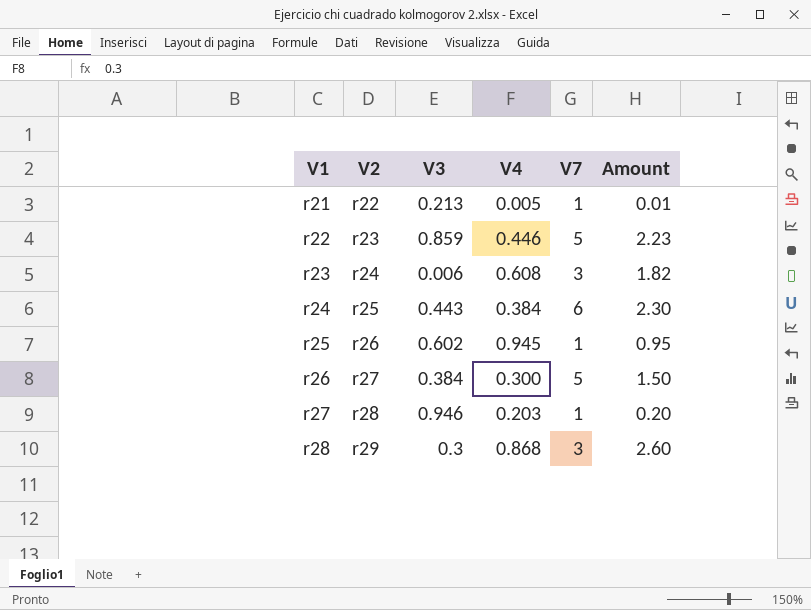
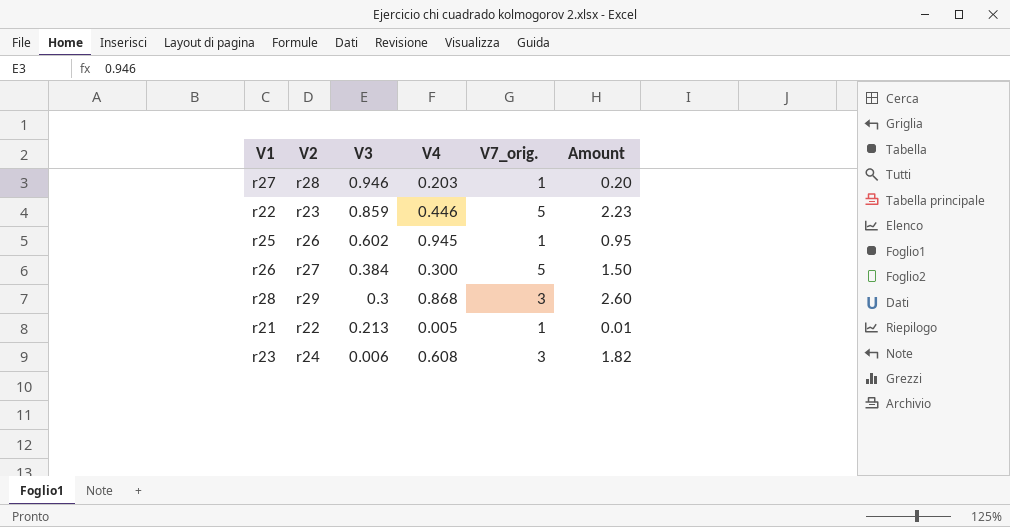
row order: V1 ascending -> V3 descending
column name: V7 -> V7_orig.
row r24: r25 | 0.443 | 0.384 | 6 | 2.30 -> none

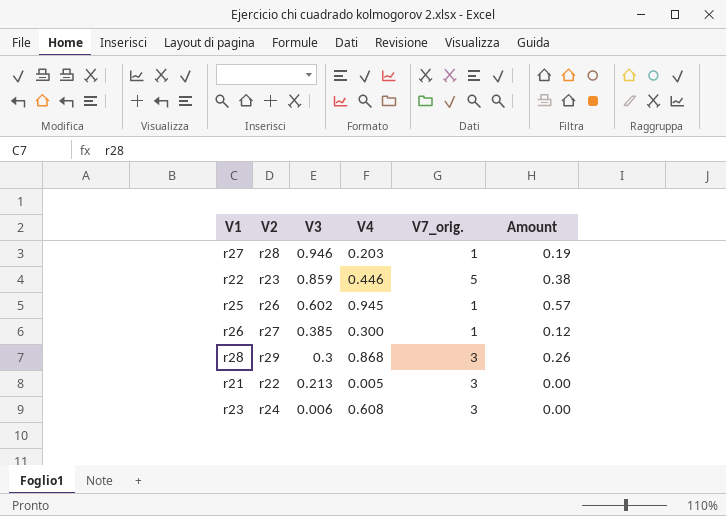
column Amount | formula: [V4] * [V7_orig.] -> [V3] * [V4]
r26 | V3: 0.384 -> 0.385
r26 | V7_orig.: 5 -> 1
r21 | V7_orig.: 1 -> 3

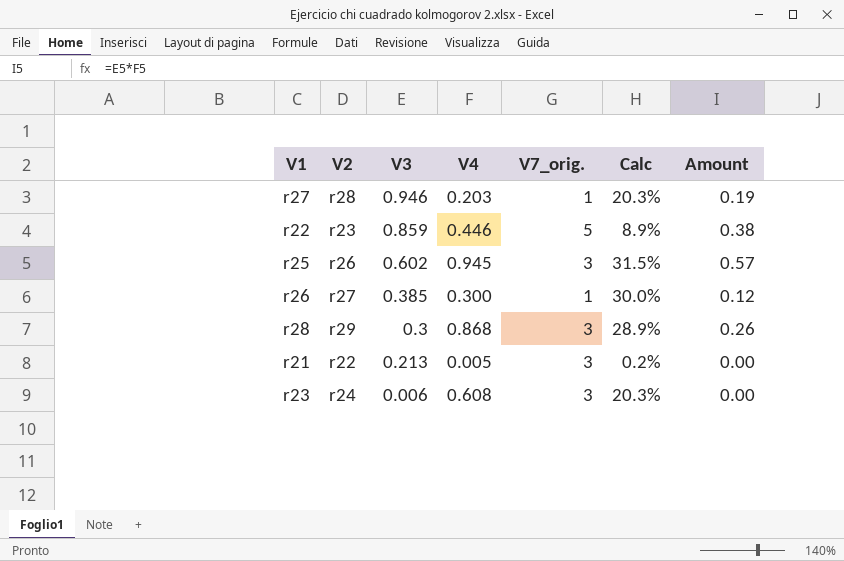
column Calc | formula: none -> [V4] / [V7_orig.]
r25 | V7_orig.: 1 -> 3

